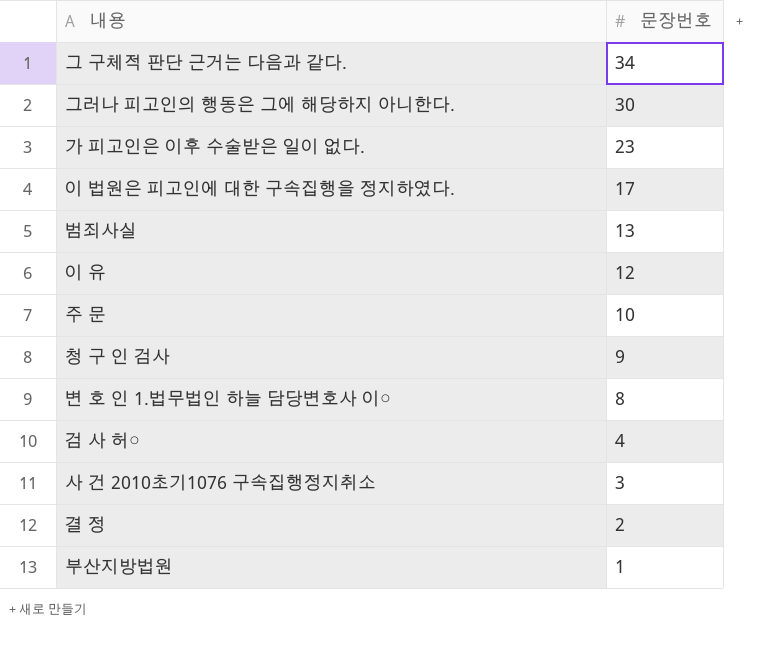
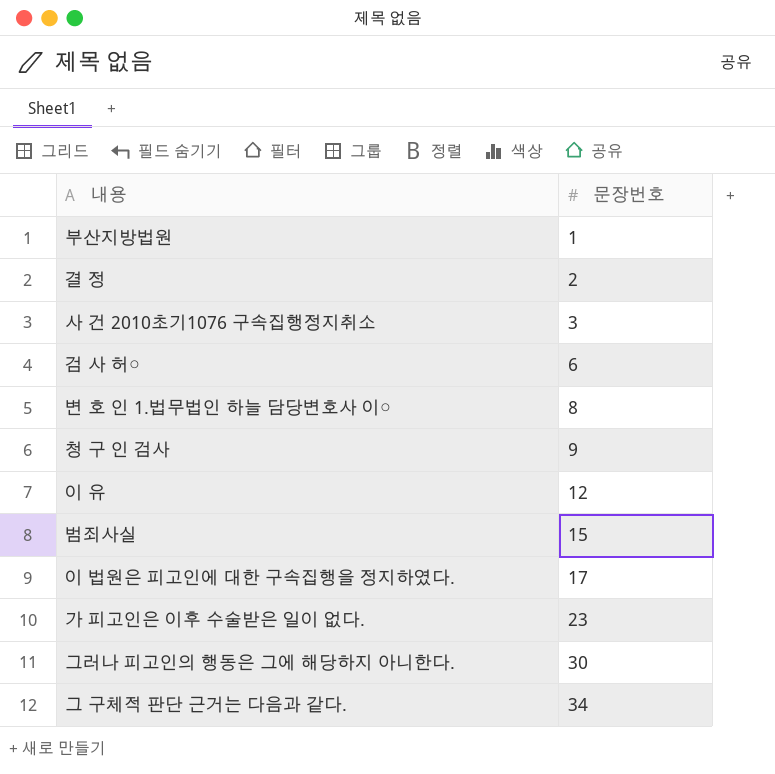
row order: 문장번호 descending -> 문장번호 ascending
row 주 문: 10 -> none
검 사 허○ | 문장번호: 4 -> 6
범죄사실 | 문장번호: 13 -> 15

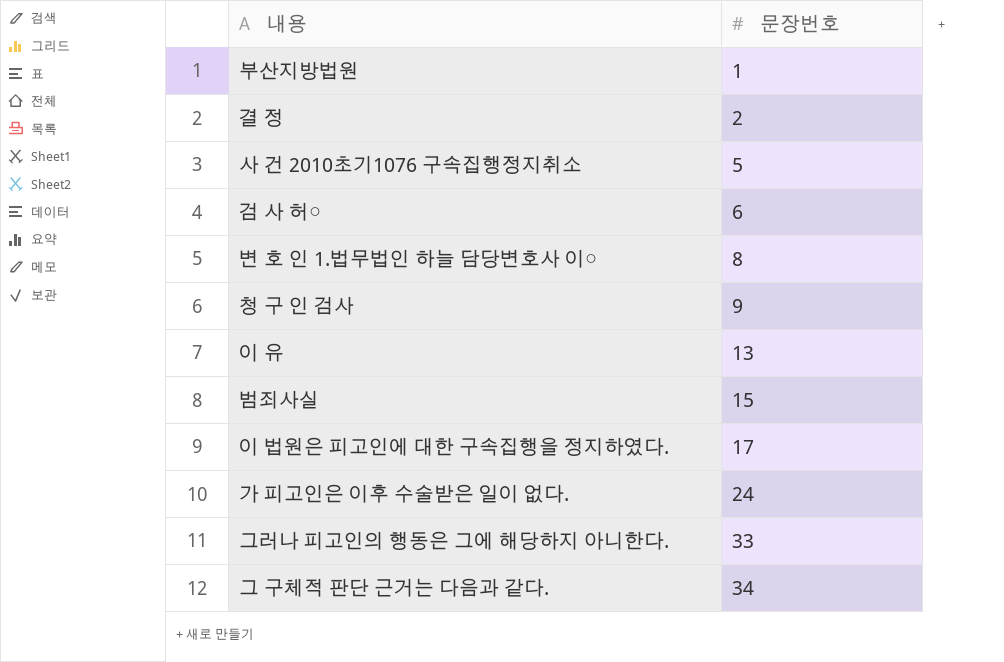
사 건 2010초기1076 구속집행정지취소 | 문장번호: 3 -> 5
이 유 | 문장번호: 12 -> 13
가 피고인은 이후 수술받은 일이 없다. | 문장번호: 23 -> 24
그러나 피고인의 행동은 그에 해당하지 아니한다. | 문장번호: 30 -> 33

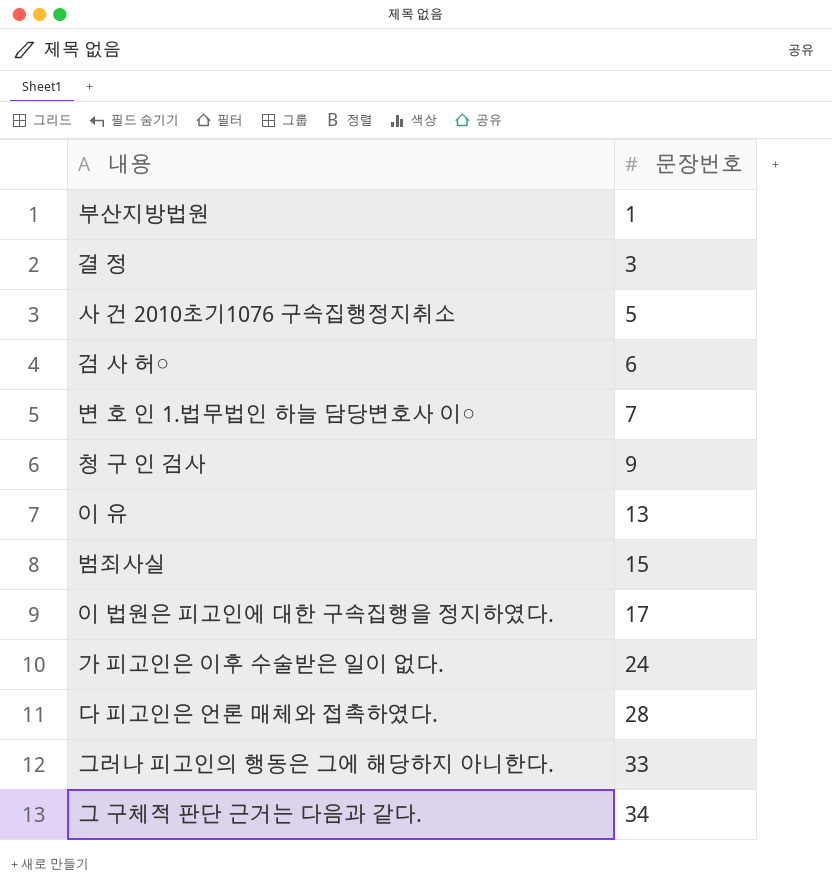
결 정 | 문장번호: 2 -> 3
변 호 인 1.법무법인 하늘 담당변호사 이○ | 문장번호: 8 -> 7
row 다 피고인은 언론 매체와 접촉하였다.: none -> 28

